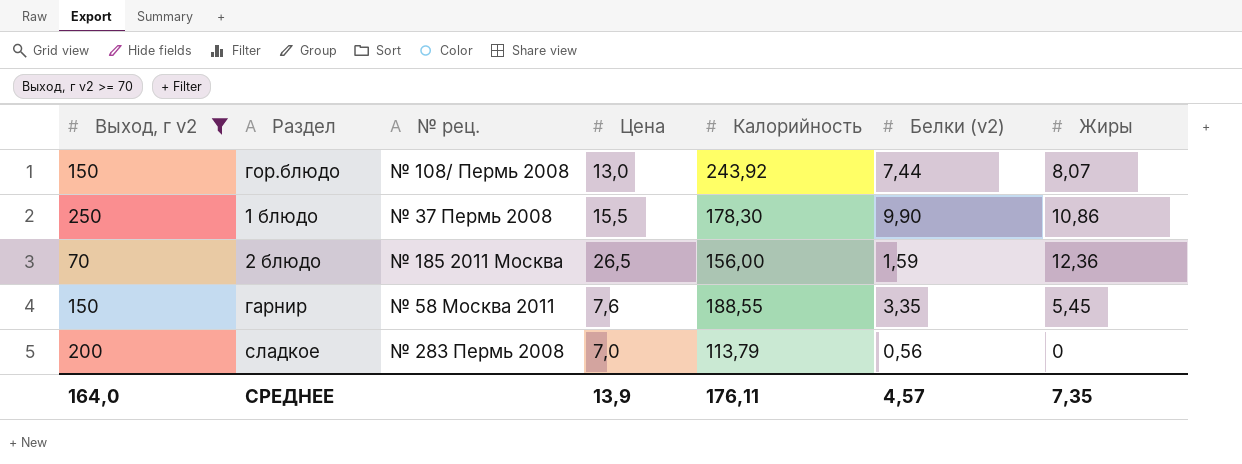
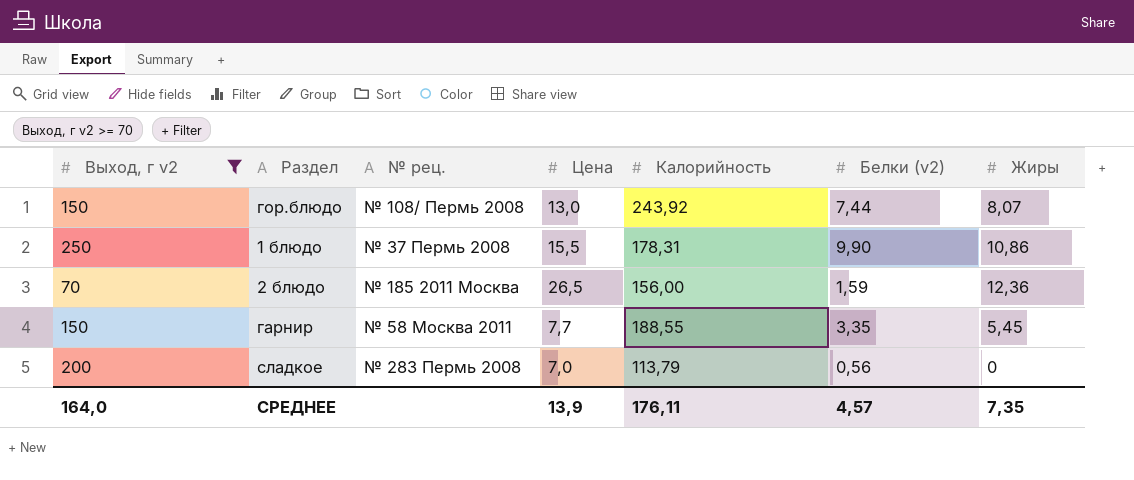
1 блюдо | Калорийность: 178,30 -> 178,31
гарнир | Цена: 7,6 -> 7,7

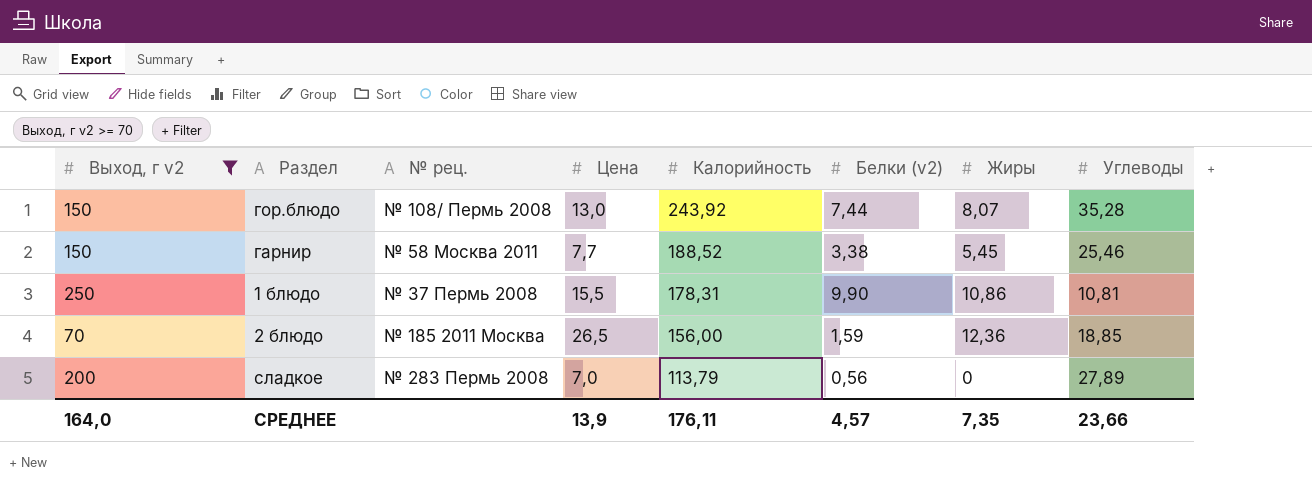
row order: none -> Калорийность descending
column Углеводы | position: none -> 8
гарнир | Калорийность: 188,55 -> 188,52
гарнир | Белки (v2): 3,35 -> 3,38

